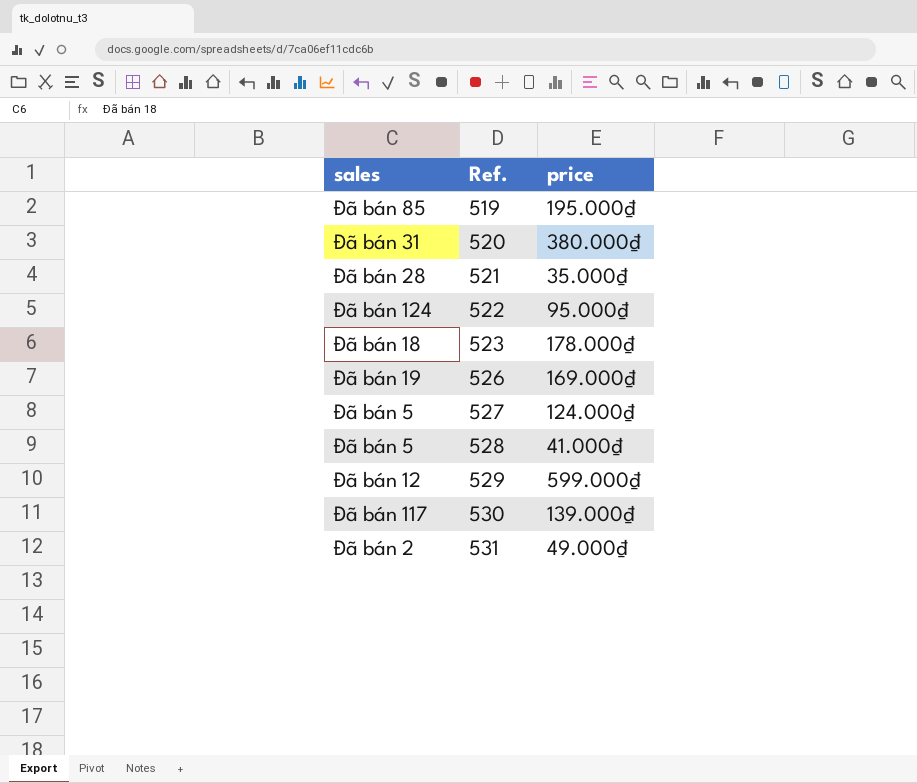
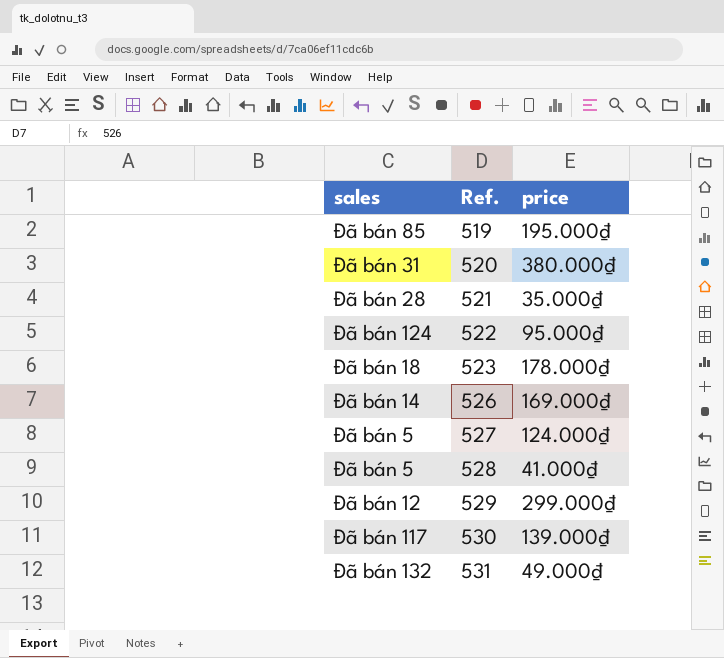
526 | sales: Đã bán 19 -> Đã bán 14
529 | price: 599.000₫ -> 299.000₫
531 | sales: Đã bán 2 -> Đã bán 132

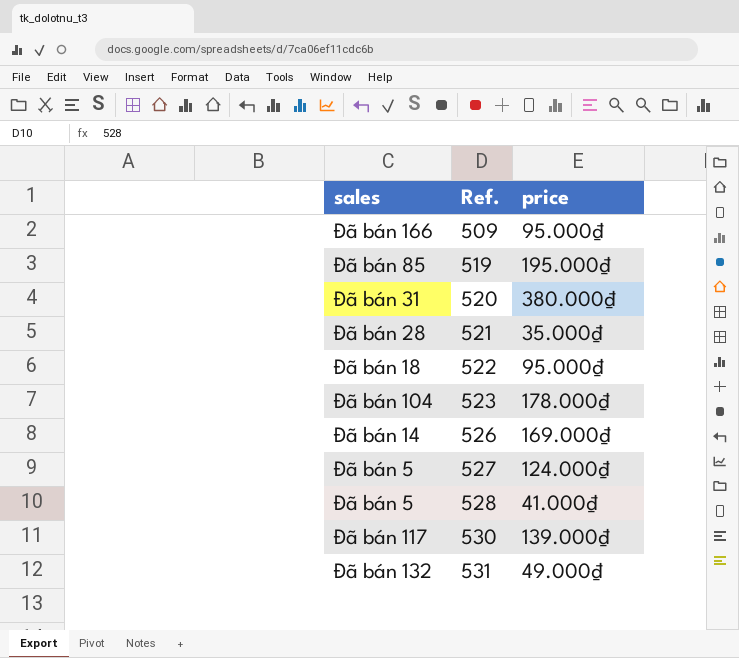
row 529: Đã bán 12 | 299.000₫ -> none
row 509: none -> Đã bán 166 | 95.000₫
522 | sales: Đã bán 124 -> Đã bán 18
523 | sales: Đã bán 18 -> Đã bán 104

